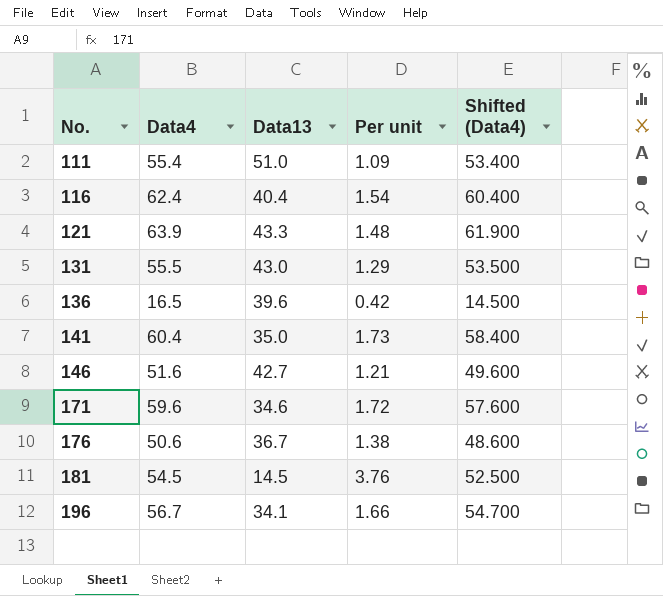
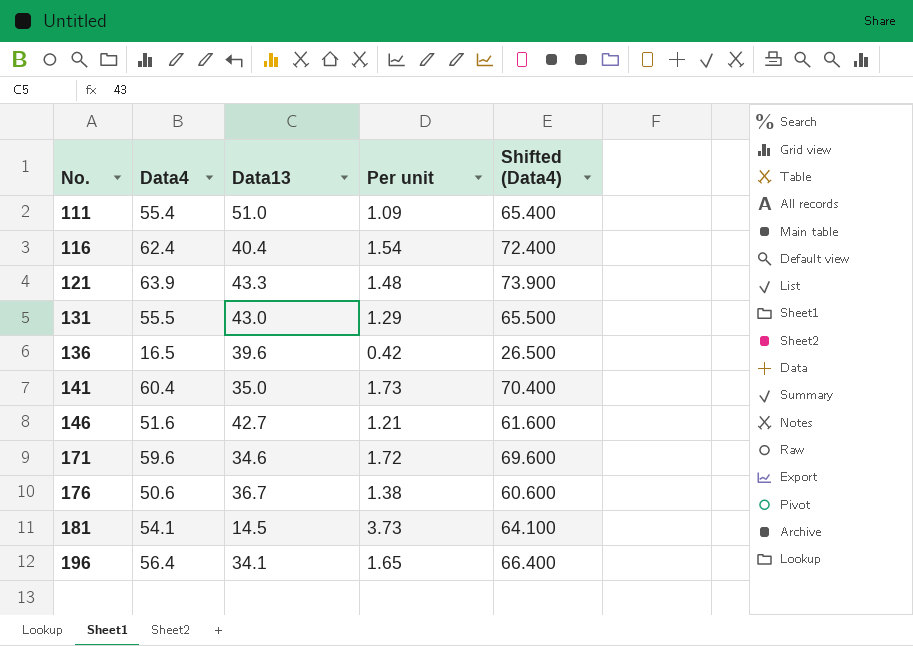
column Shifted (Data4) | formula: [Data4] - 2 -> [Data4] + 10
181 | Data4: 54.5 -> 54.1
181 | Per unit: 3.76 -> 3.73
196 | Data4: 56.7 -> 56.4
196 | Per unit: 1.66 -> 1.65

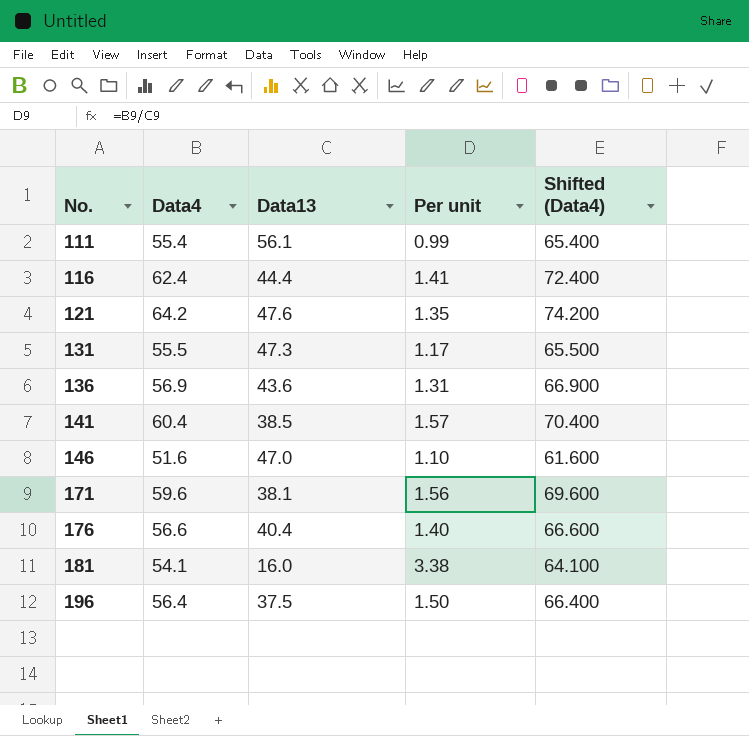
111 | Data13: 51.0 -> 56.1
111 | Per unit: 1.09 -> 0.99
116 | Data13: 40.4 -> 44.4
116 | Per unit: 1.54 -> 1.41
121 | Data4: 63.9 -> 64.2
121 | Data13: 43.3 -> 47.6
121 | Per unit: 1.48 -> 1.35
121 | Shifted (Data4): 73.900 -> 74.200
131 | Data13: 43.0 -> 47.3
131 | Per unit: 1.29 -> 1.17
136 | Data4: 16.5 -> 56.9
136 | Data13: 39.6 -> 43.6
136 | Per unit: 0.42 -> 1.31
136 | Shifted (Data4): 26.500 -> 66.900
141 | Data13: 35.0 -> 38.5
141 | Per unit: 1.73 -> 1.57
146 | Data13: 42.7 -> 47.0
146 | Per unit: 1.21 -> 1.10
171 | Data13: 34.6 -> 38.1
171 | Per unit: 1.72 -> 1.56
176 | Data4: 50.6 -> 56.6
176 | Data13: 36.7 -> 40.4
176 | Per unit: 1.38 -> 1.40
176 | Shifted (Data4): 60.600 -> 66.600
181 | Data13: 14.5 -> 16.0
181 | Per unit: 3.73 -> 3.38
196 | Data13: 34.1 -> 37.5
196 | Per unit: 1.65 -> 1.50

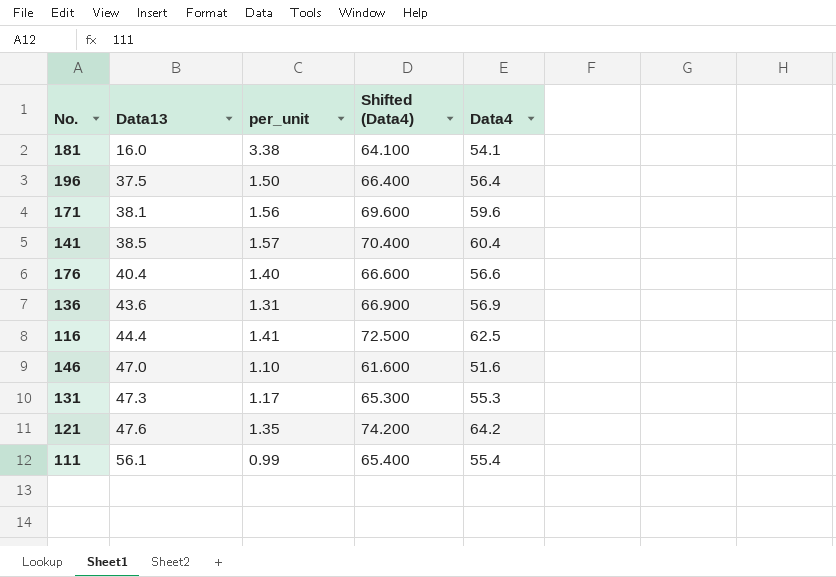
row order: No. ascending -> Data13 ascending
column name: Per unit -> per_unit
column Data4 | position: 2 -> 5
116 | Shifted (Data4): 72.400 -> 72.500
116 | Data4: 62.4 -> 62.5
131 | Shifted (Data4): 65.500 -> 65.300
131 | Data4: 55.5 -> 55.3

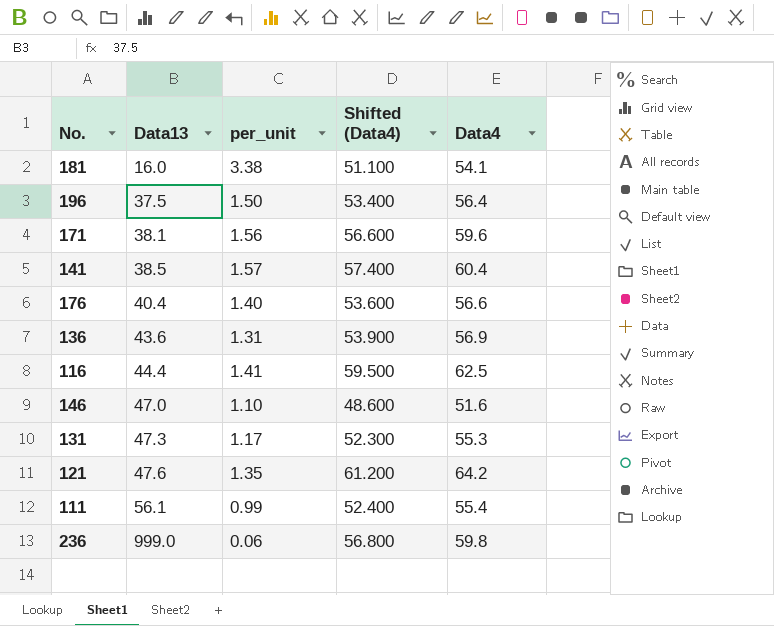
column Shifted (Data4) | formula: [Data4] + 10 -> [Data4] - 3
row 236: none -> 999.0 | 0.06 | 56.800 | 59.8

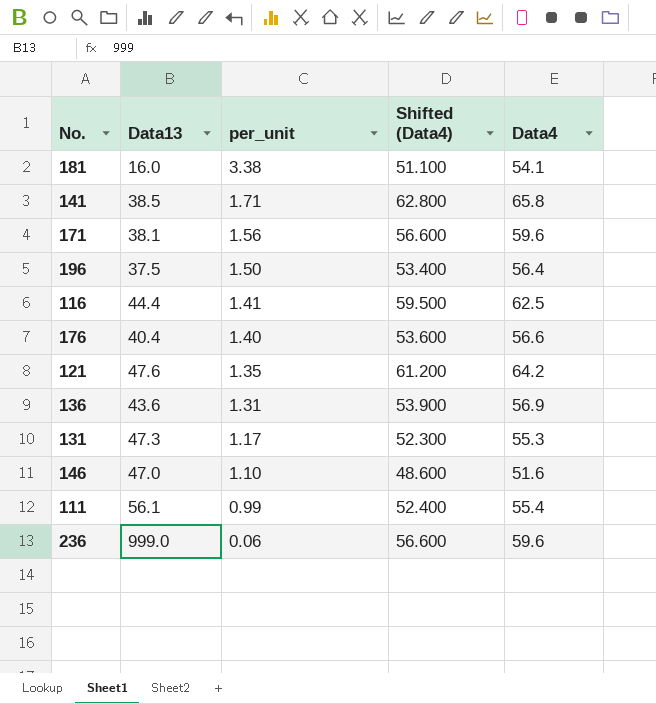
row order: Data13 ascending -> per_unit descending
141 | per_unit: 1.57 -> 1.71
141 | Shifted (Data4): 57.400 -> 62.800
141 | Data4: 60.4 -> 65.8
236 | Shifted (Data4): 56.800 -> 56.600
236 | Data4: 59.8 -> 59.6

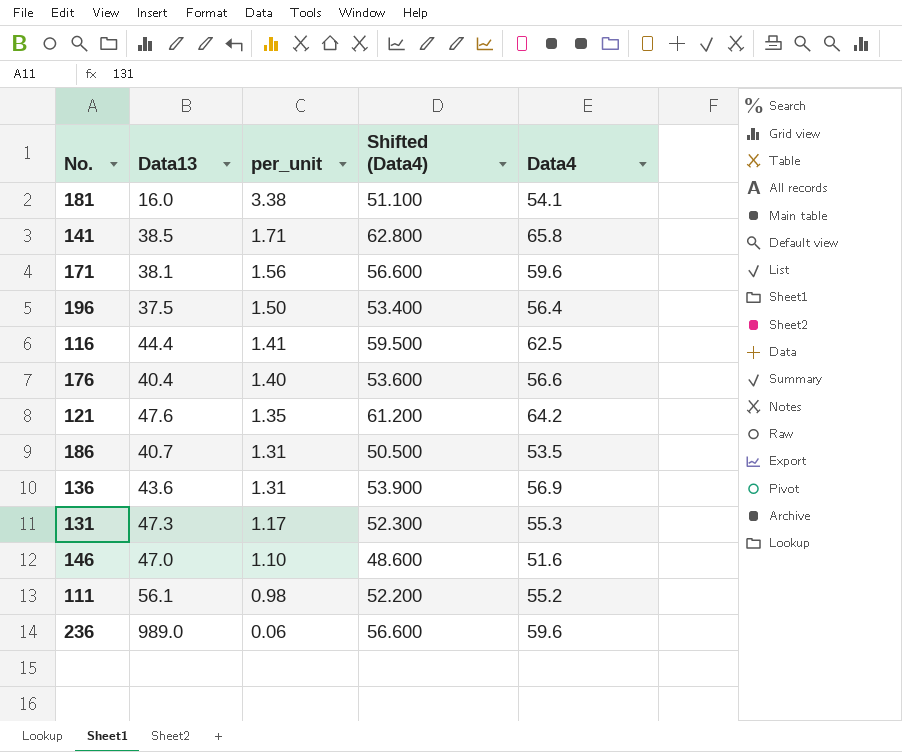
row 186: none -> 40.7 | 1.31 | 50.500 | 53.5
111 | per_unit: 0.99 -> 0.98
111 | Shifted (Data4): 52.400 -> 52.200
111 | Data4: 55.4 -> 55.2
236 | Data13: 999.0 -> 989.0

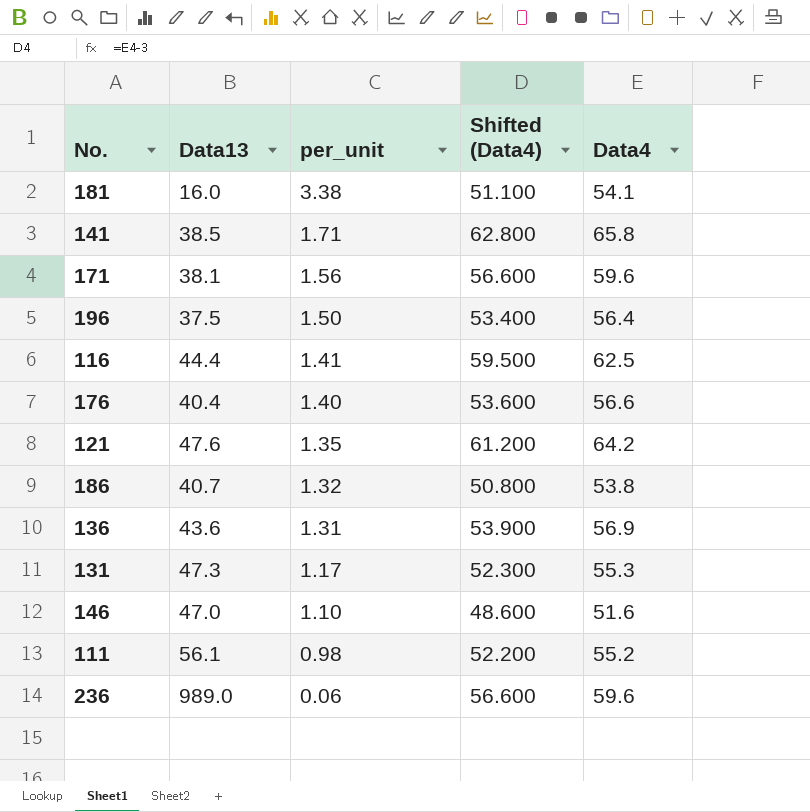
186 | per_unit: 1.31 -> 1.32
186 | Shifted (Data4): 50.500 -> 50.800
186 | Data4: 53.5 -> 53.8

